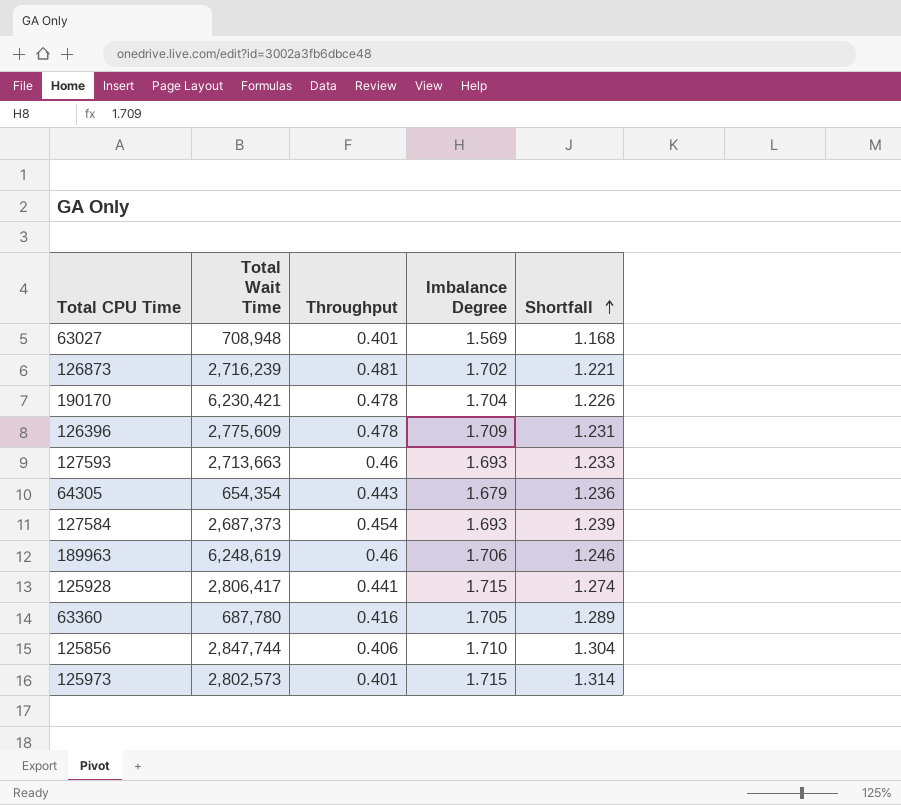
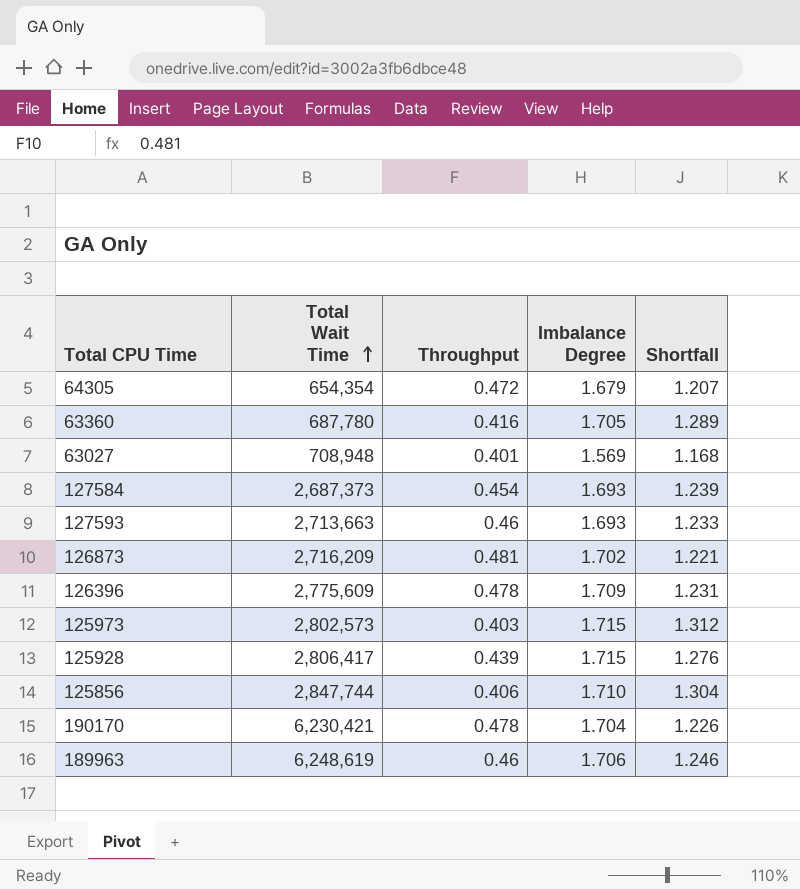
row order: Shortfall ascending -> Total Wait Time ascending
64305 | Throughput: 0.443 -> 0.472
64305 | Shortfall: 1.236 -> 1.207
126873 | Total Wait Time: 2,716,239 -> 2,716,209
125973 | Throughput: 0.401 -> 0.403
125973 | Shortfall: 1.314 -> 1.312
125928 | Throughput: 0.441 -> 0.439
125928 | Shortfall: 1.274 -> 1.276

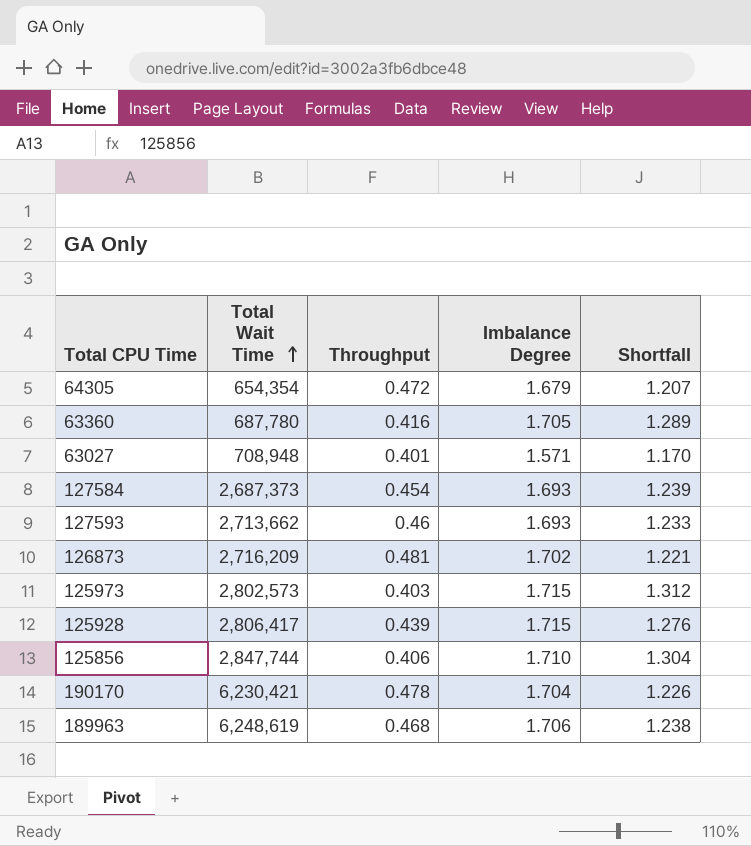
row 126396: 2,775,609 | 0.478 | 1.709 | 1.231 -> none
63027 | Imbalance Degree: 1.569 -> 1.571
63027 | Shortfall: 1.168 -> 1.170
127593 | Total Wait Time: 2,713,663 -> 2,713,662
189963 | Throughput: 0.46 -> 0.468
189963 | Shortfall: 1.246 -> 1.238

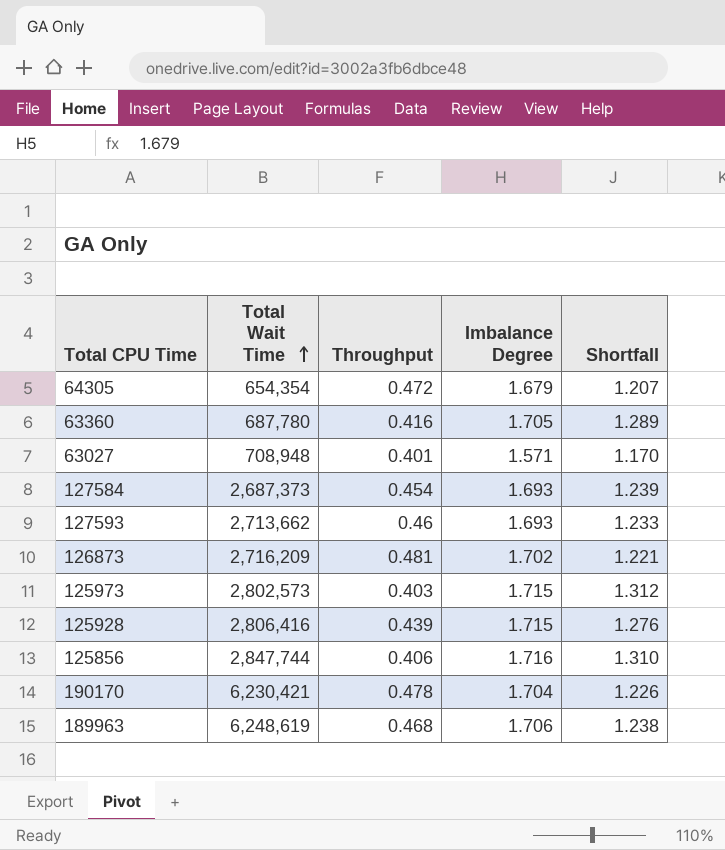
125928 | Total Wait Time: 2,806,417 -> 2,806,416
125856 | Imbalance Degree: 1.710 -> 1.716
125856 | Shortfall: 1.304 -> 1.310

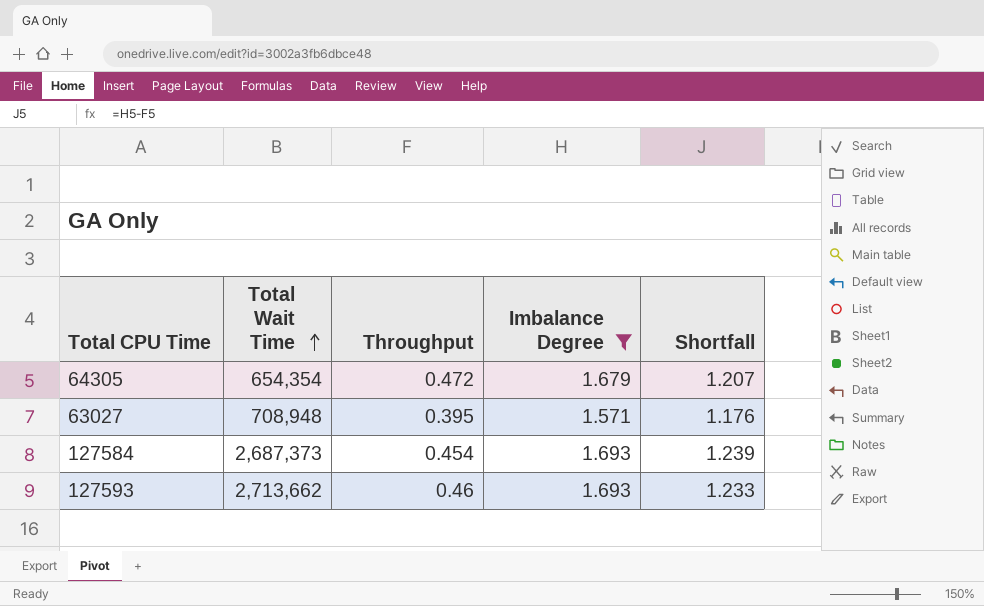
filter: none -> Imbalance Degree <= 1.693
63027 | Throughput: 0.401 -> 0.395
63027 | Shortfall: 1.170 -> 1.176

